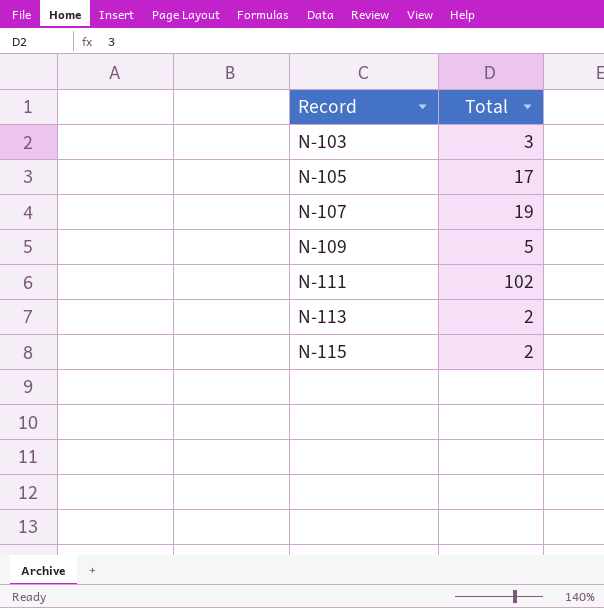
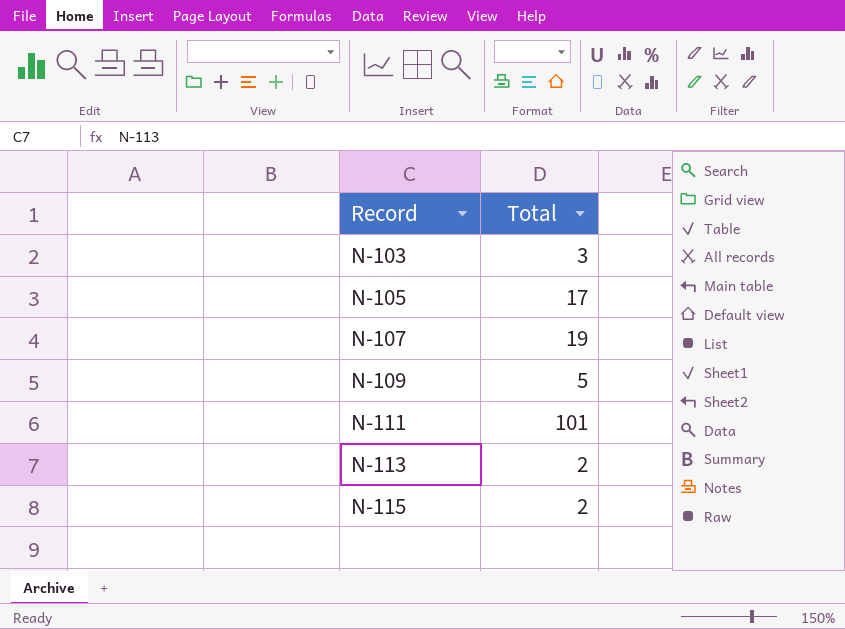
N-111 | Total: 102 -> 101

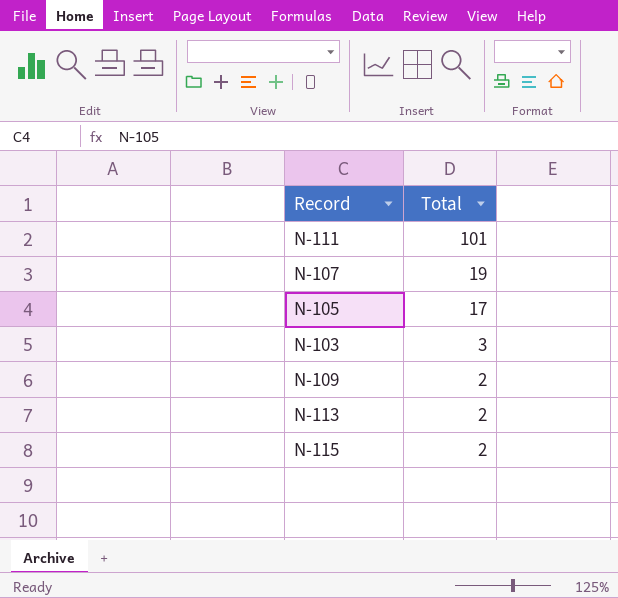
row order: Record ascending -> Total descending
N-109 | Total: 5 -> 2

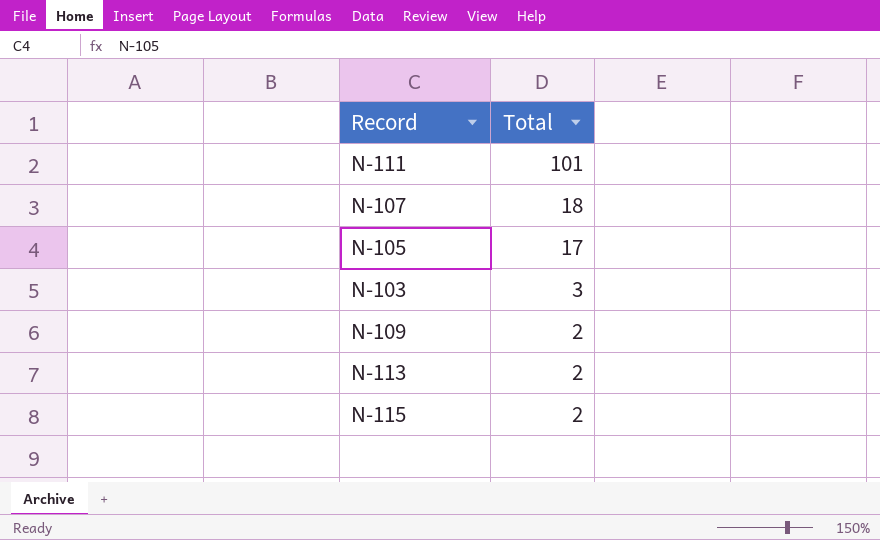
N-107 | Total: 19 -> 18

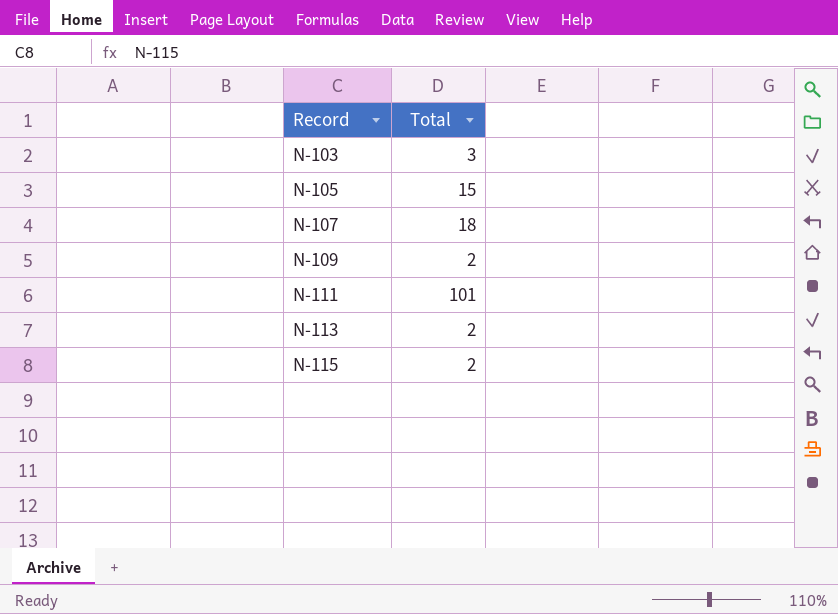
row order: Total descending -> Record ascending
N-105 | Total: 17 -> 15

